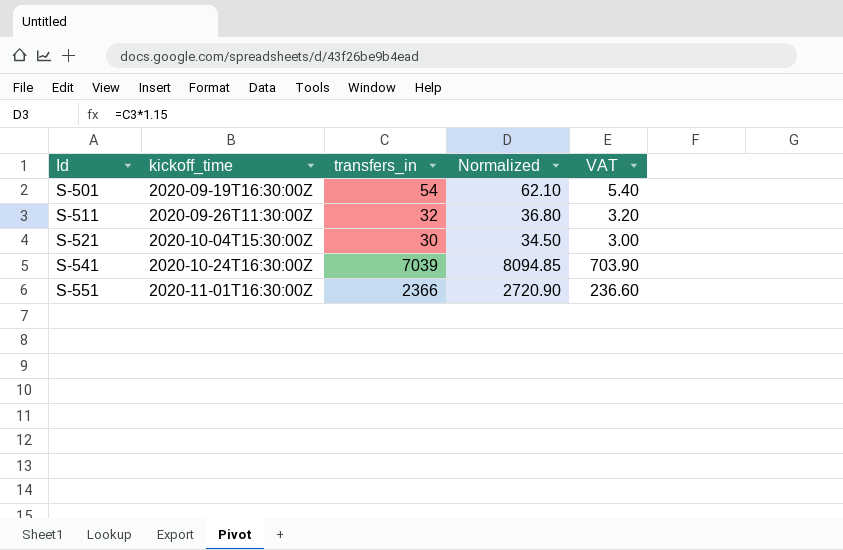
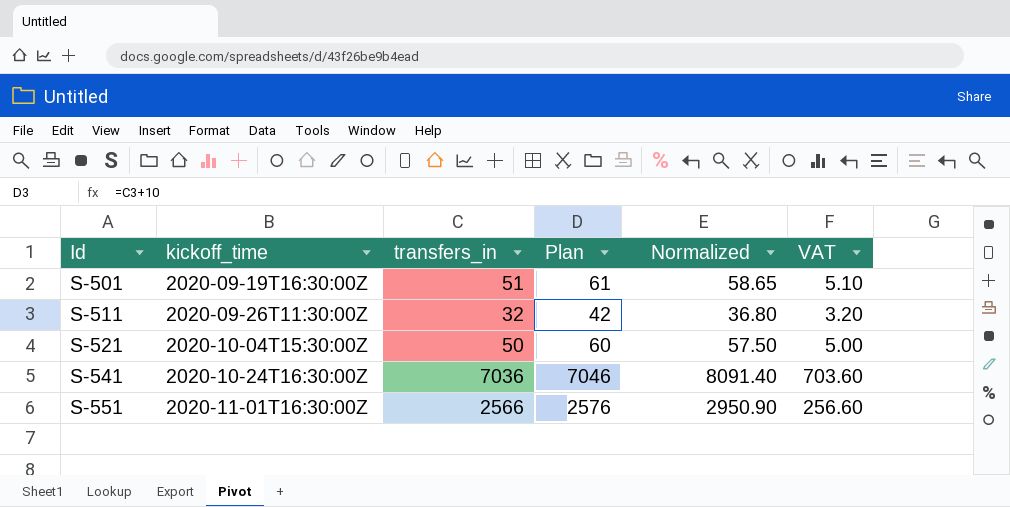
column Plan | formula: none -> [transfers_in] + 10
S-501 | transfers_in: 54 -> 51
S-501 | Normalized: 62.10 -> 58.65
S-501 | VAT: 5.40 -> 5.10
S-521 | transfers_in: 30 -> 50
S-521 | Normalized: 34.50 -> 57.50
S-521 | VAT: 3.00 -> 5.00
S-541 | transfers_in: 7039 -> 7036
S-541 | Normalized: 8094.85 -> 8091.40
S-541 | VAT: 703.90 -> 703.60
S-551 | transfers_in: 2366 -> 2566
S-551 | Normalized: 2720.90 -> 2950.90
S-551 | VAT: 236.60 -> 256.60

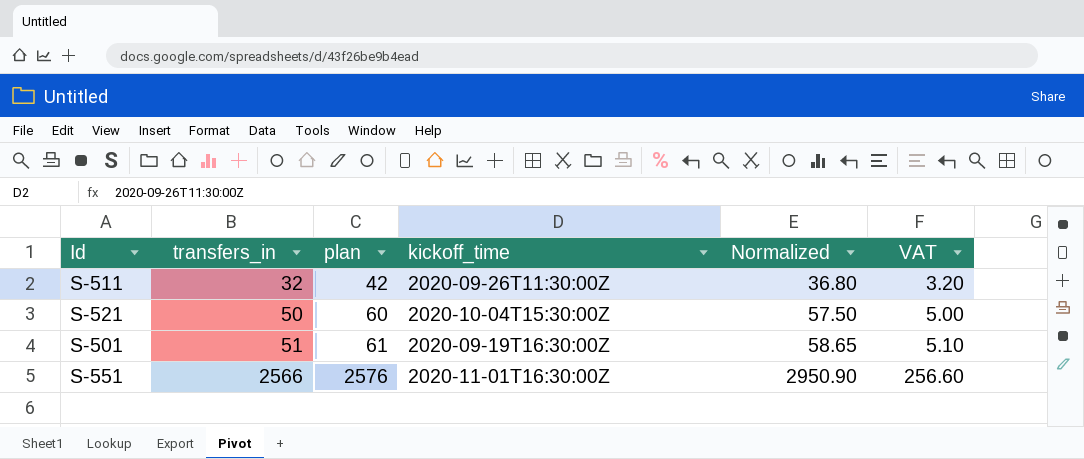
row order: Id ascending -> transfers_in ascending
column name: Plan -> plan
column kickoff_time | position: 2 -> 4
row S-541: 2020-10-24T16:30:00Z | 7036 | 7046 | 8091.40 | 703.60 -> none

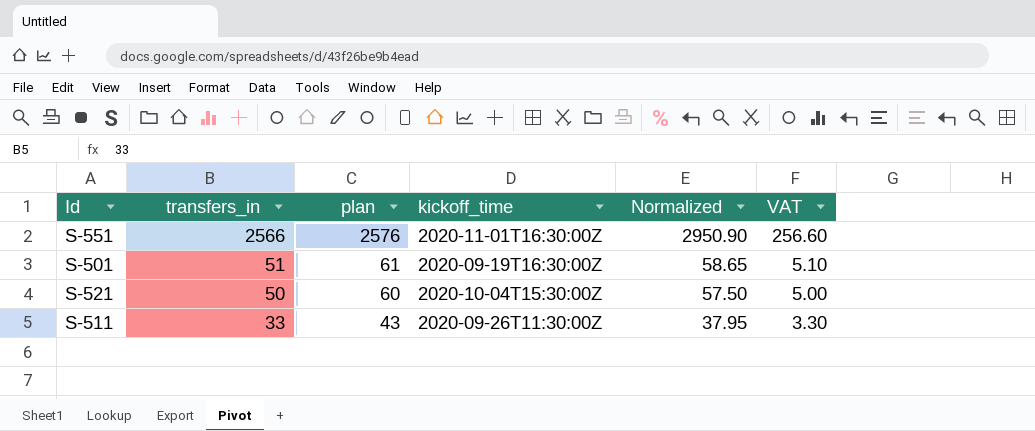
row order: transfers_in ascending -> transfers_in descending
S-511 | transfers_in: 32 -> 33
S-511 | plan: 42 -> 43
S-511 | Normalized: 36.80 -> 37.95
S-511 | VAT: 3.20 -> 3.30

